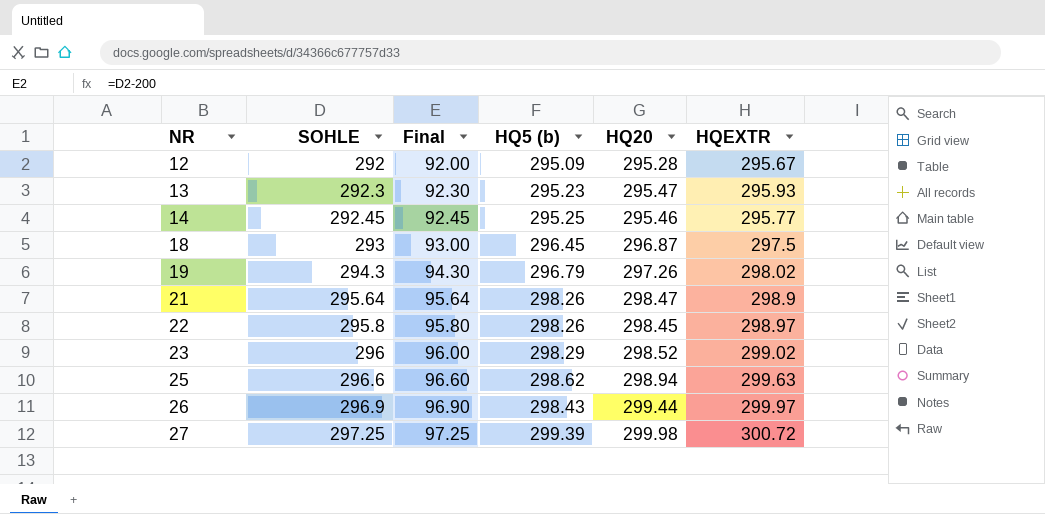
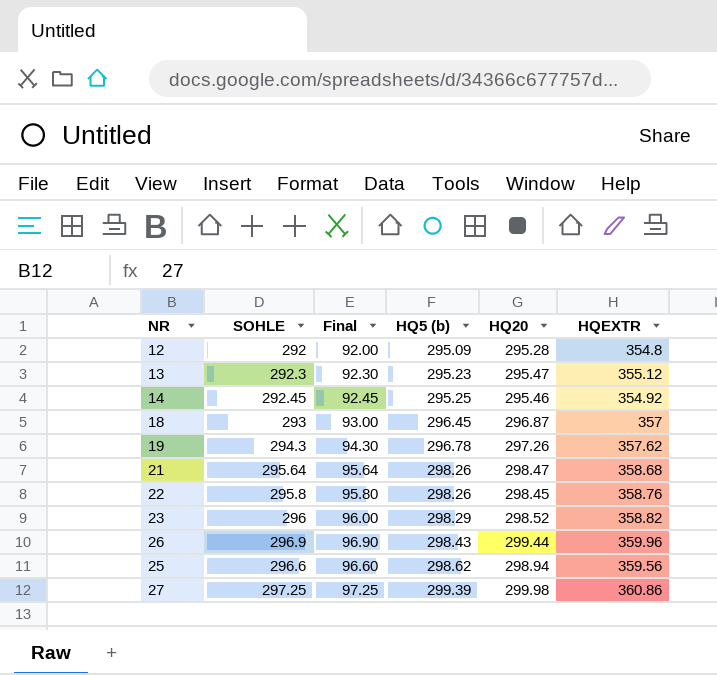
row order: NR ascending -> HQ5 (b) ascending
12 | HQEXTR: 295.67 -> 354.8
13 | HQEXTR: 295.93 -> 355.12
14 | HQEXTR: 295.77 -> 354.92
18 | HQEXTR: 297.5 -> 357
19 | HQ5 (b): 296.79 -> 296.78
19 | HQEXTR: 298.02 -> 357.62
21 | HQEXTR: 298.9 -> 358.68
22 | HQEXTR: 298.97 -> 358.76
23 | HQEXTR: 299.02 -> 358.82
26 | HQEXTR: 299.97 -> 359.96
25 | HQEXTR: 299.63 -> 359.56
27 | HQEXTR: 300.72 -> 360.86

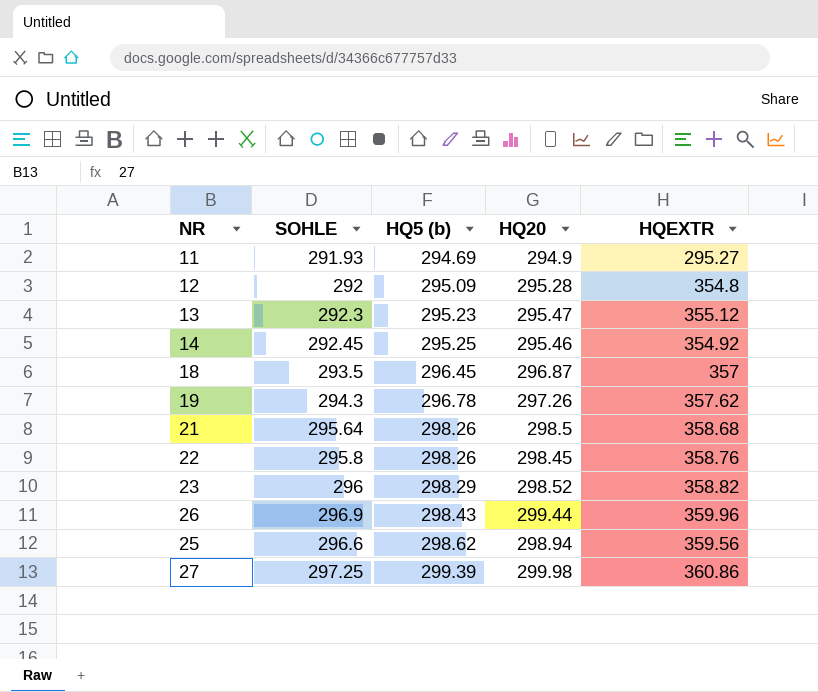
column Final | formula: [SOHLE] - 200 -> none
row 11: none -> 291.93 | 294.69 | 294.9 | 295.27
18 | SOHLE: 293 -> 293.5
21 | HQ20: 298.47 -> 298.5

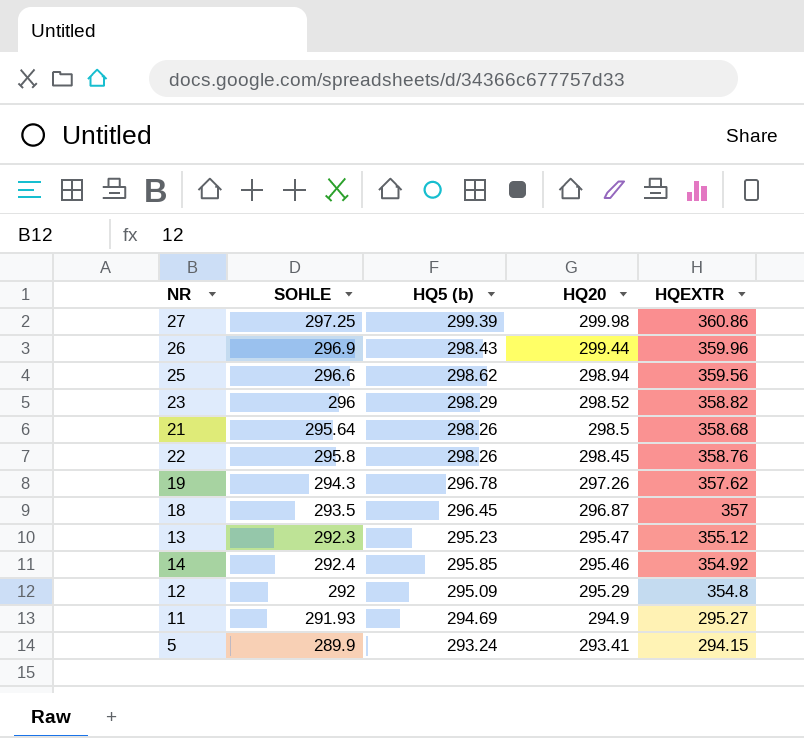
row order: HQ5 (b) ascending -> HQ20 descending
14 | SOHLE: 292.45 -> 292.4
14 | HQ5 (b): 295.25 -> 295.85
12 | HQ20: 295.28 -> 295.29
row 5: none -> 289.9 | 293.24 | 293.41 | 294.15

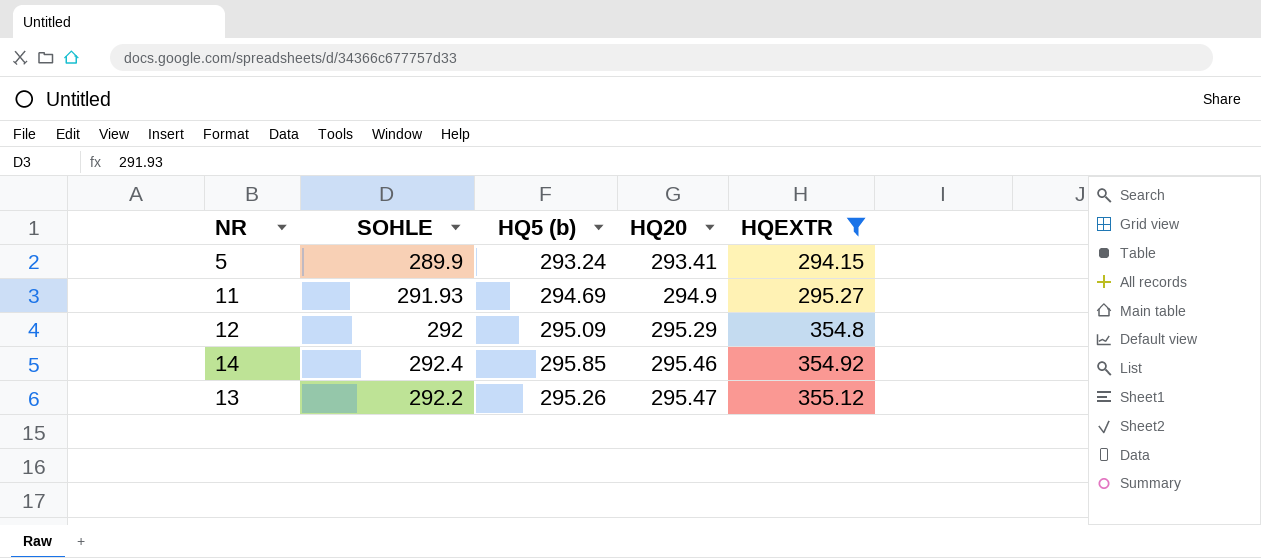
filter: none -> HQEXTR <= 355.12
row order: HQ20 descending -> HQ20 ascending
13 | SOHLE: 292.3 -> 292.2
13 | HQ5 (b): 295.23 -> 295.26

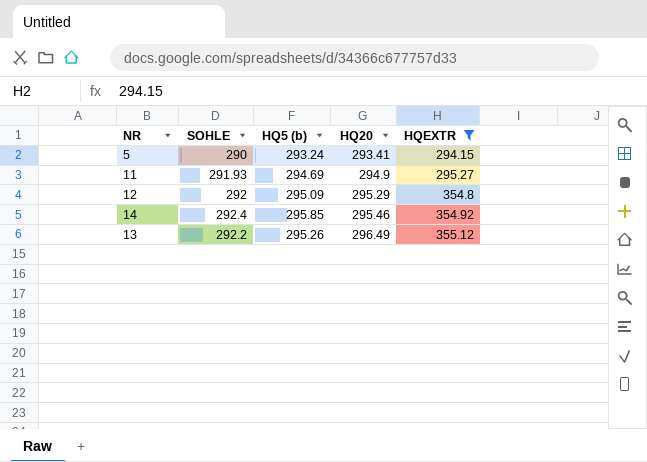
5 | SOHLE: 289.9 -> 290
13 | HQ20: 295.47 -> 296.49

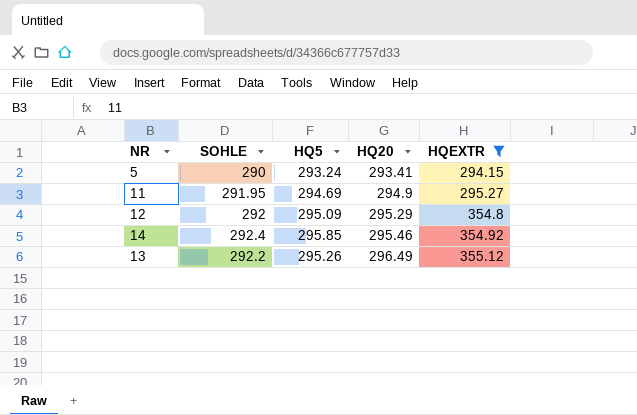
column name: HQ5 (b) -> HQ5
11 | SOHLE: 291.93 -> 291.95

